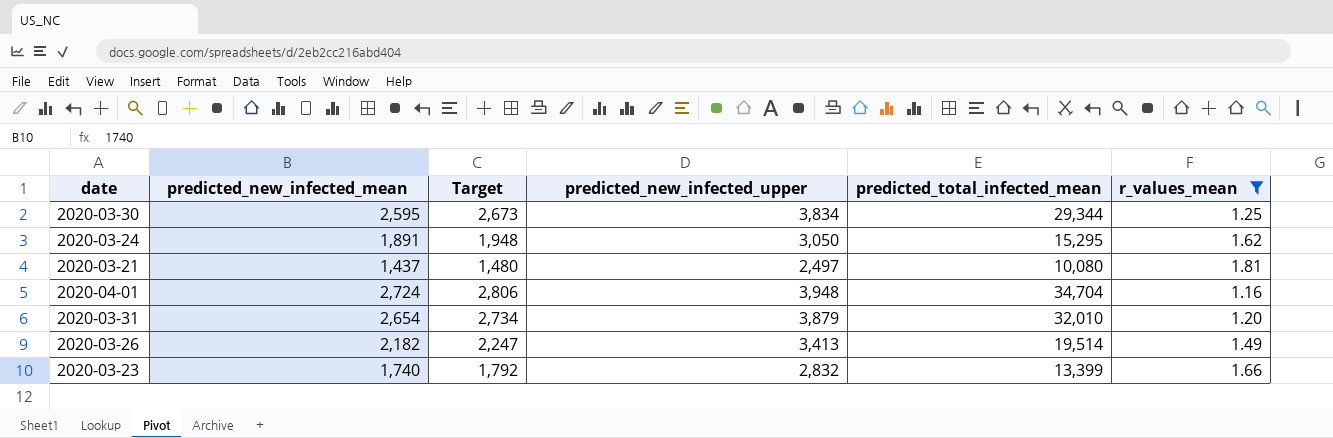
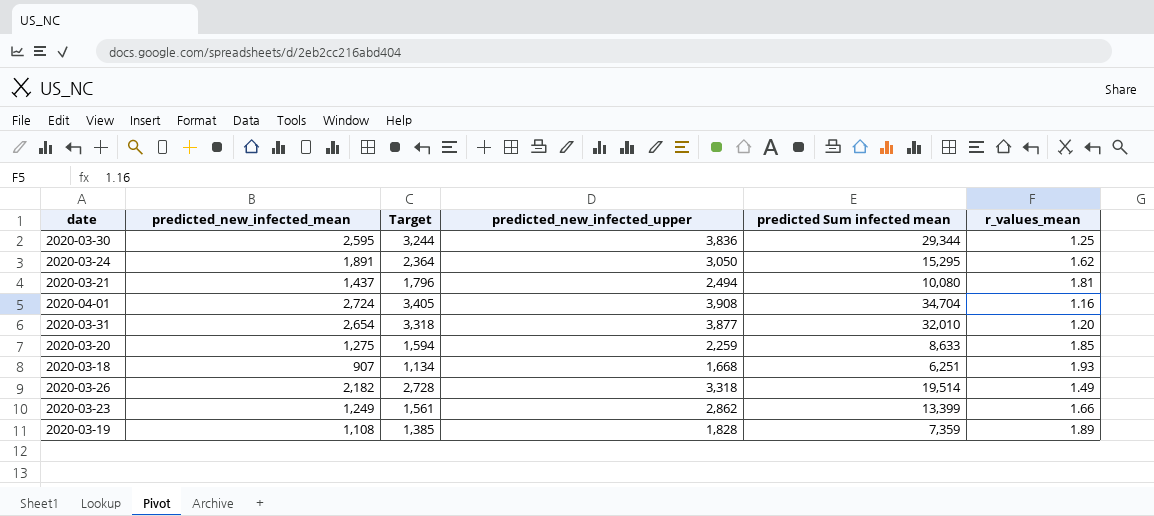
filter: r_values_mean <= 1.81 -> none
column Target | formula: [predicted_new_infected_mean] * 1.03 -> [predicted_new_infected_mean] * 1.25
column name: predicted_total_infected_mean -> predicted Sum infected mean
2020-03-30 | predicted_new_infected_upper: 3,834 -> 3,836
2020-03-21 | predicted_new_infected_upper: 2,497 -> 2,494
2020-04-01 | predicted_new_infected_upper: 3,948 -> 3,908
2020-03-31 | predicted_new_infected_upper: 3,879 -> 3,877
2020-03-26 | predicted_new_infected_upper: 3,413 -> 3,318
2020-03-23 | predicted_new_infected_mean: 1,740 -> 1,249
2020-03-23 | predicted_new_infected_upper: 2,832 -> 2,862

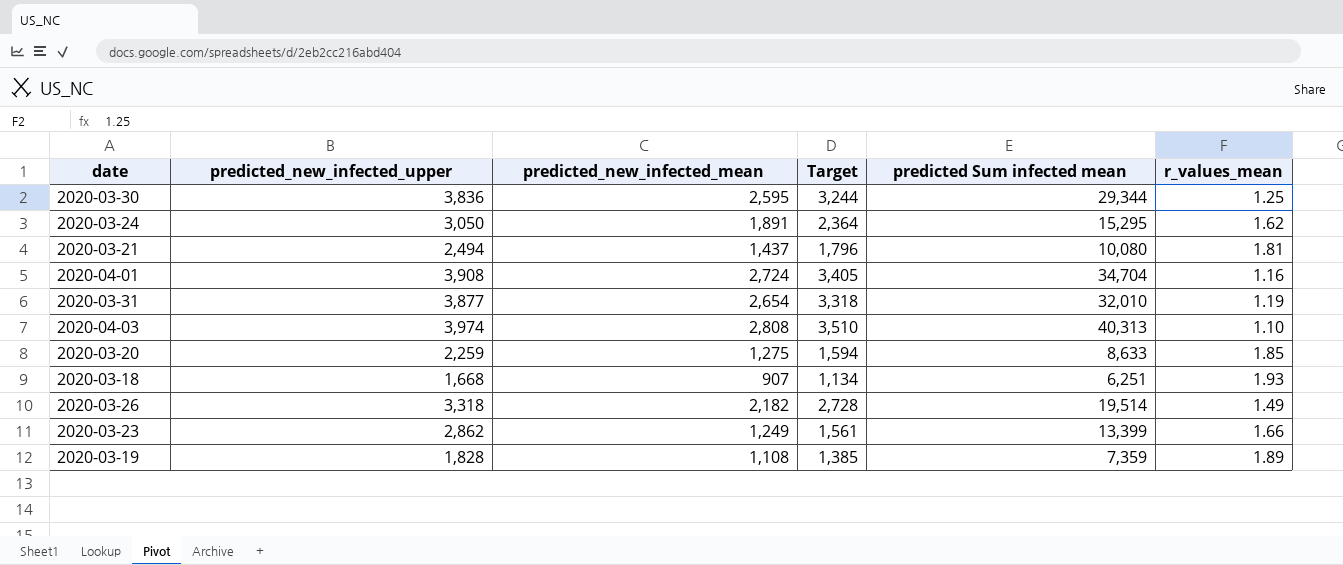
column predicted_new_infected_upper | position: 4 -> 2
2020-03-31 | r_values_mean: 1.20 -> 1.19
row 2020-04-03: none -> 3,974 | 2,808 | 3,510 | 40,313 | 1.10

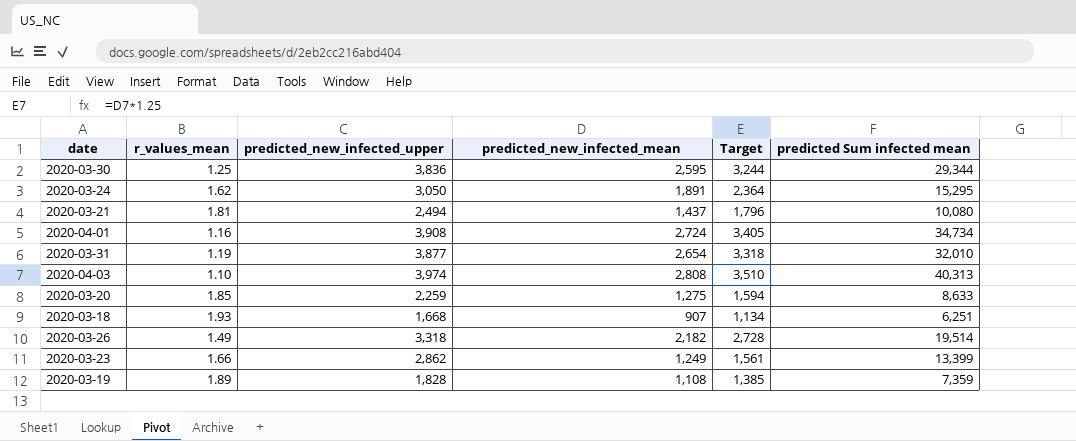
column r_values_mean | position: 6 -> 2
2020-04-01 | predicted Sum infected mean: 34,704 -> 34,734

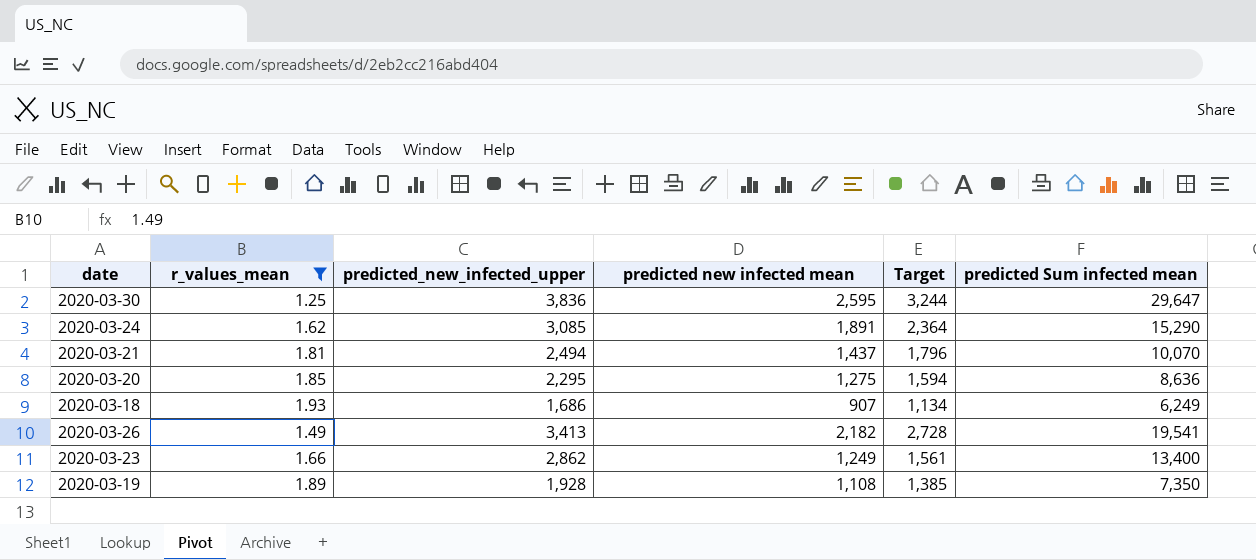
filter: none -> r_values_mean >= 1.25
column name: predicted_new_infected_mean -> predicted new infected mean
2020-03-30 | predicted Sum infected mean: 29,344 -> 29,647
2020-03-24 | predicted_new_infected_upper: 3,050 -> 3,085
2020-03-24 | predicted Sum infected mean: 15,295 -> 15,290
2020-03-21 | predicted Sum infected mean: 10,080 -> 10,070
2020-03-20 | predicted_new_infected_upper: 2,259 -> 2,295
2020-03-20 | predicted Sum infected mean: 8,633 -> 8,636
2020-03-18 | predicted_new_infected_upper: 1,668 -> 1,686
2020-03-18 | predicted Sum infected mean: 6,251 -> 6,249
2020-03-26 | predicted_new_infected_upper: 3,318 -> 3,413
2020-03-26 | predicted Sum infected mean: 19,514 -> 19,541
2020-03-23 | predicted Sum infected mean: 13,399 -> 13,400
2020-03-19 | predicted_new_infected_upper: 1,828 -> 1,928
2020-03-19 | predicted Sum infected mean: 7,359 -> 7,350

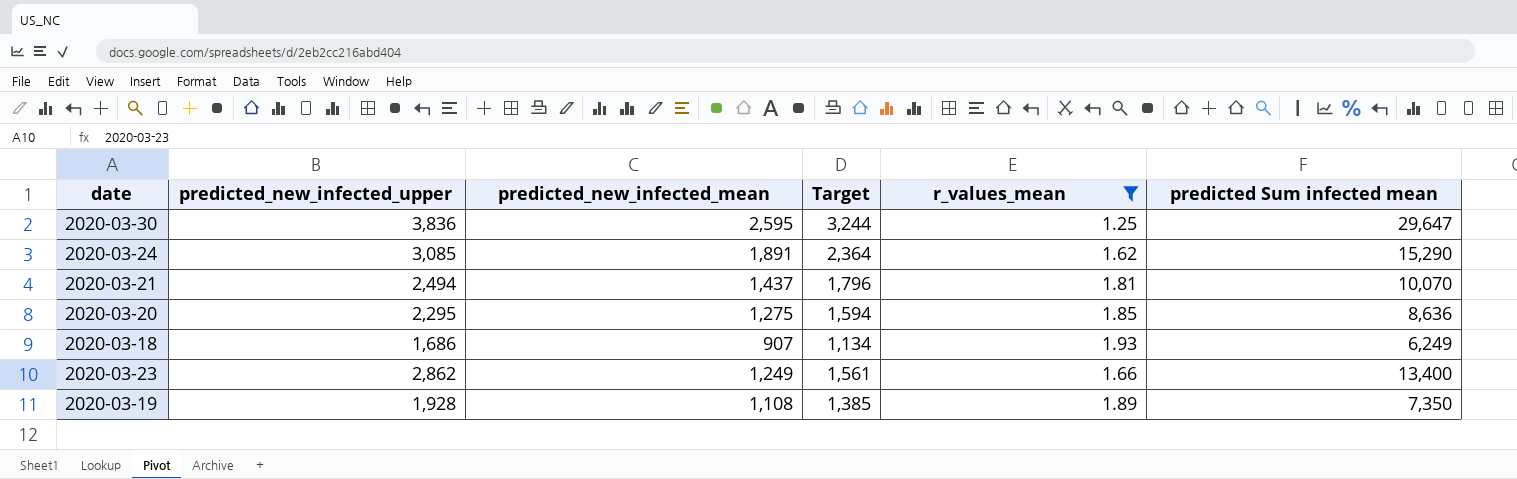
column name: predicted new infected mean -> predicted_new_infected_mean
column r_values_mean | position: 2 -> 5
row 2020-03-26: 1.49 | 3,413 | 2,182 | 2,728 | 19,541 -> none

